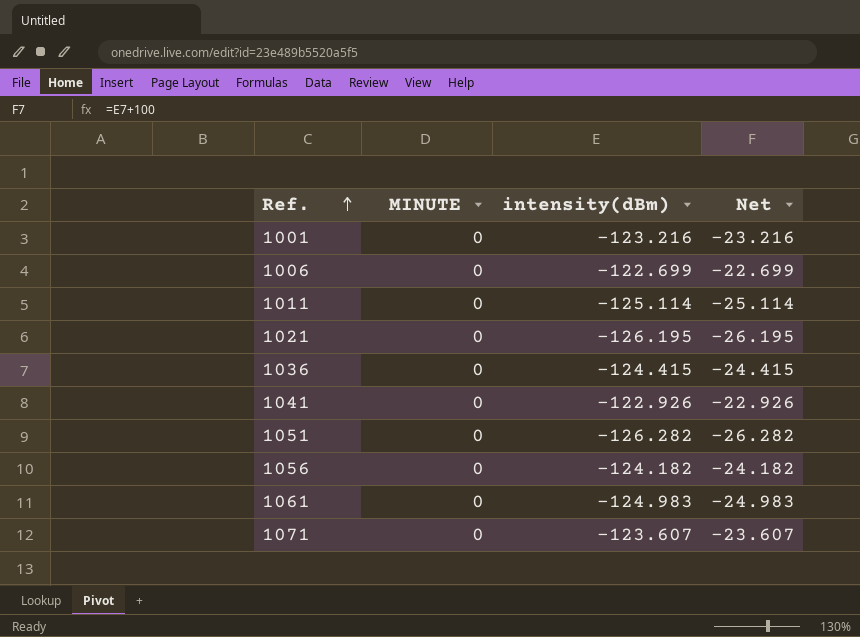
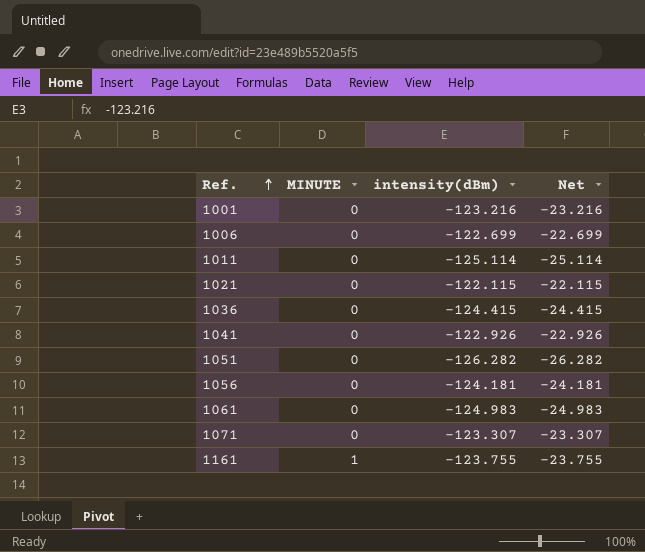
1021 | intensity(dBm): -126.195 -> -122.115
1021 | Net: -26.195 -> -22.115
1056 | intensity(dBm): -124.182 -> -124.181
1056 | Net: -24.182 -> -24.181
1071 | intensity(dBm): -123.607 -> -123.307
1071 | Net: -23.607 -> -23.307
row 1161: none -> 1 | -123.755 | -23.755

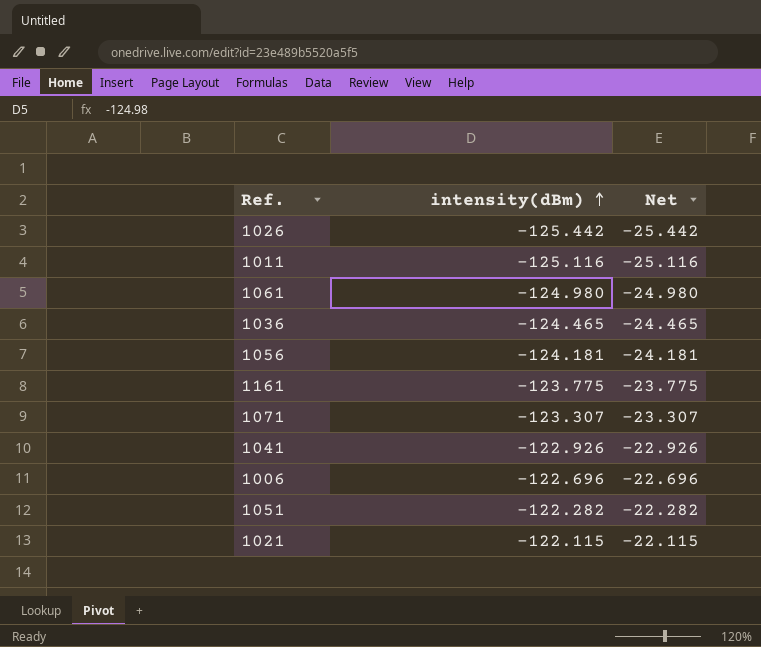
row order: Ref. ascending -> intensity(dBm) ascending
column MINUTE | position: 2 -> none
row 1001: 0 | -123.216 | -23.216 -> none
row 1026: none -> -125.442 | -25.442
1011 | intensity(dBm): -125.114 -> -125.116
1011 | Net: -25.114 -> -25.116
1061 | intensity(dBm): -124.983 -> -124.980
1061 | Net: -24.983 -> -24.980
1036 | intensity(dBm): -124.415 -> -124.465
1036 | Net: -24.415 -> -24.465
1161 | intensity(dBm): -123.755 -> -123.775
1161 | Net: -23.755 -> -23.775
1006 | intensity(dBm): -122.699 -> -122.696
1006 | Net: -22.699 -> -22.696
1051 | intensity(dBm): -126.282 -> -122.282
1051 | Net: -26.282 -> -22.282

